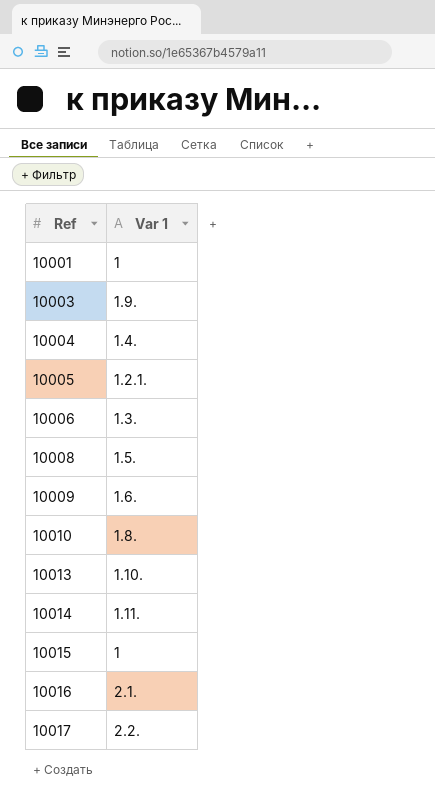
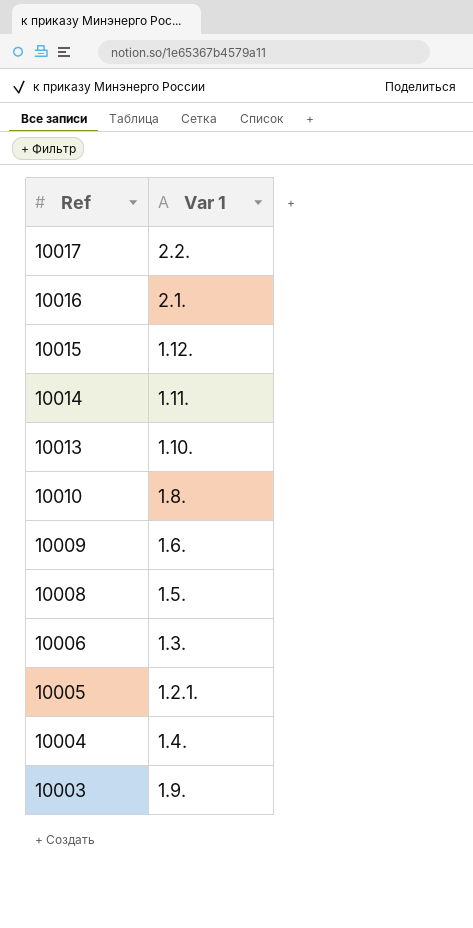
row order: Ref ascending -> Ref descending
row 10001: 1 -> none
10015 | Var 1: 1 -> 1.12.

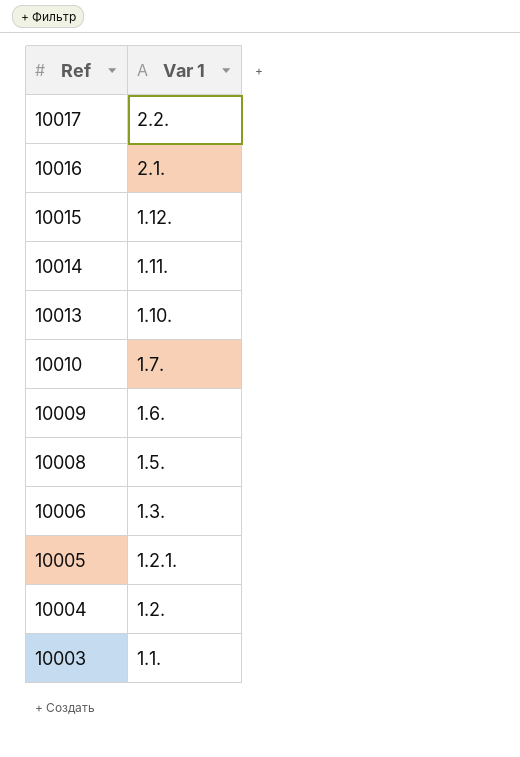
10010 | Var 1: 1.8. -> 1.7.
10004 | Var 1: 1.4. -> 1.2.
10003 | Var 1: 1.9. -> 1.1.

